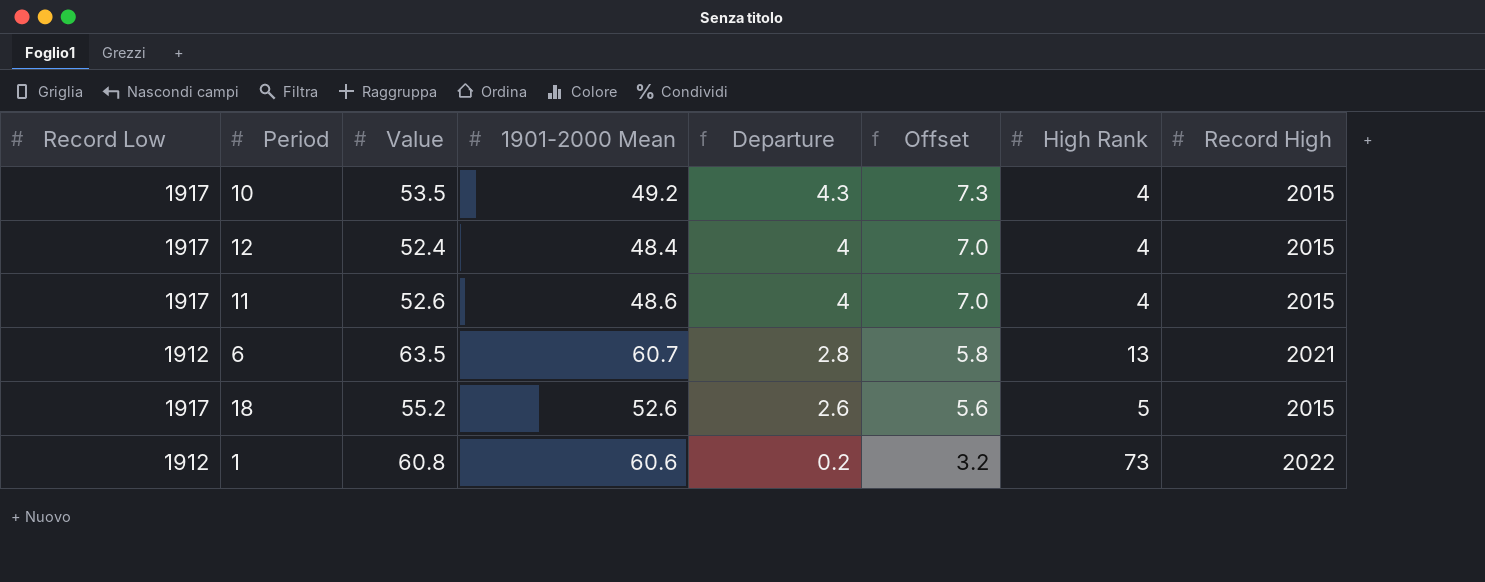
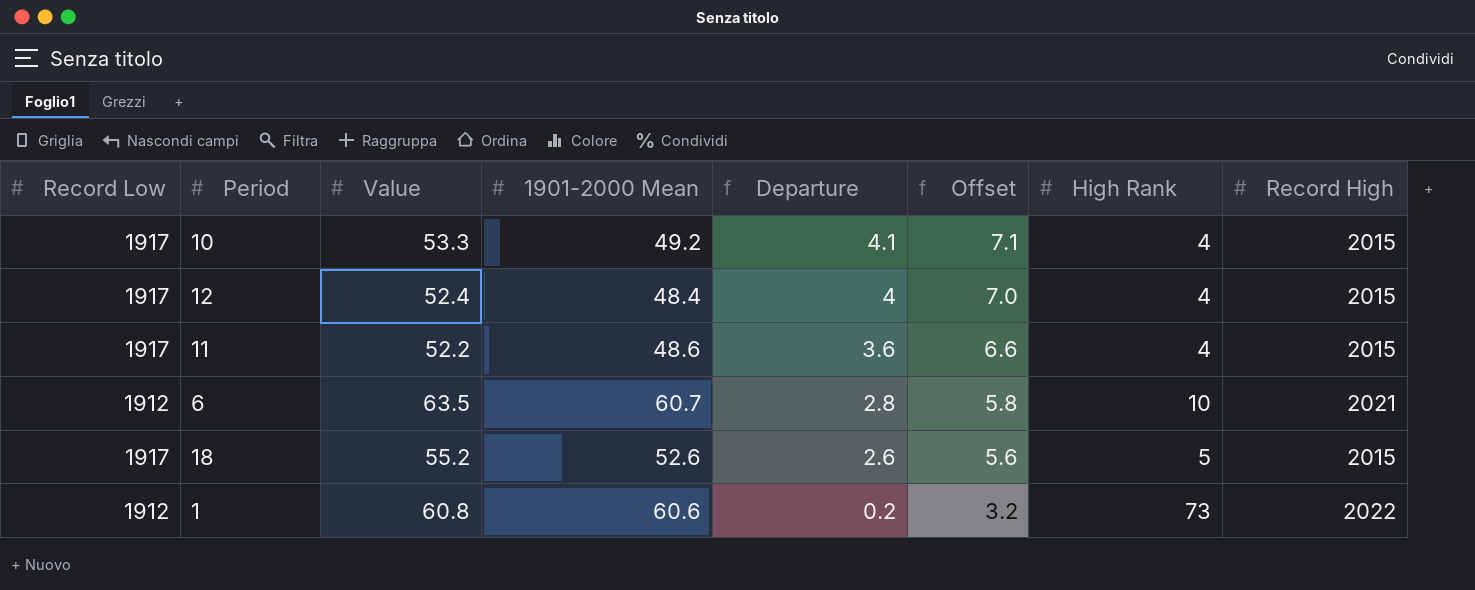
10 | Value: 53.5 -> 53.3
10 | Departure: 4.3 -> 4.1
10 | Offset: 7.3 -> 7.1
11 | Value: 52.6 -> 52.2
11 | Departure: 4 -> 3.6
11 | Offset: 7.0 -> 6.6
6 | High Rank: 13 -> 10

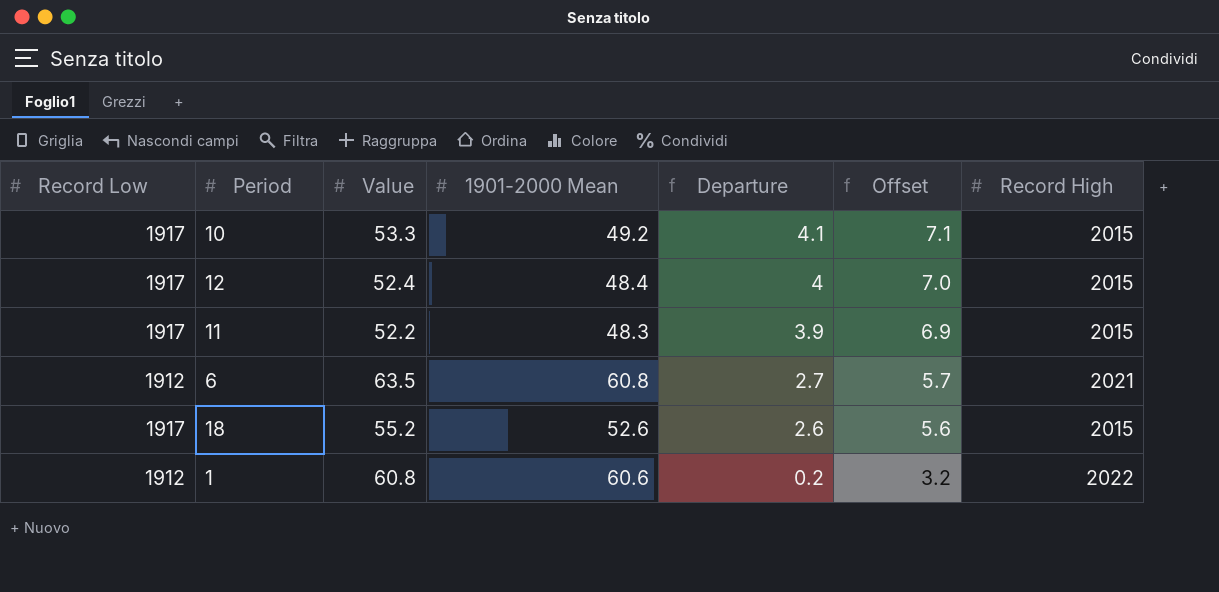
column High Rank | position: 7 -> none
11 | 1901-2000 Mean: 48.6 -> 48.3
11 | Departure: 3.6 -> 3.9
11 | Offset: 6.6 -> 6.9
6 | 1901-2000 Mean: 60.7 -> 60.8
6 | Departure: 2.8 -> 2.7
6 | Offset: 5.8 -> 5.7

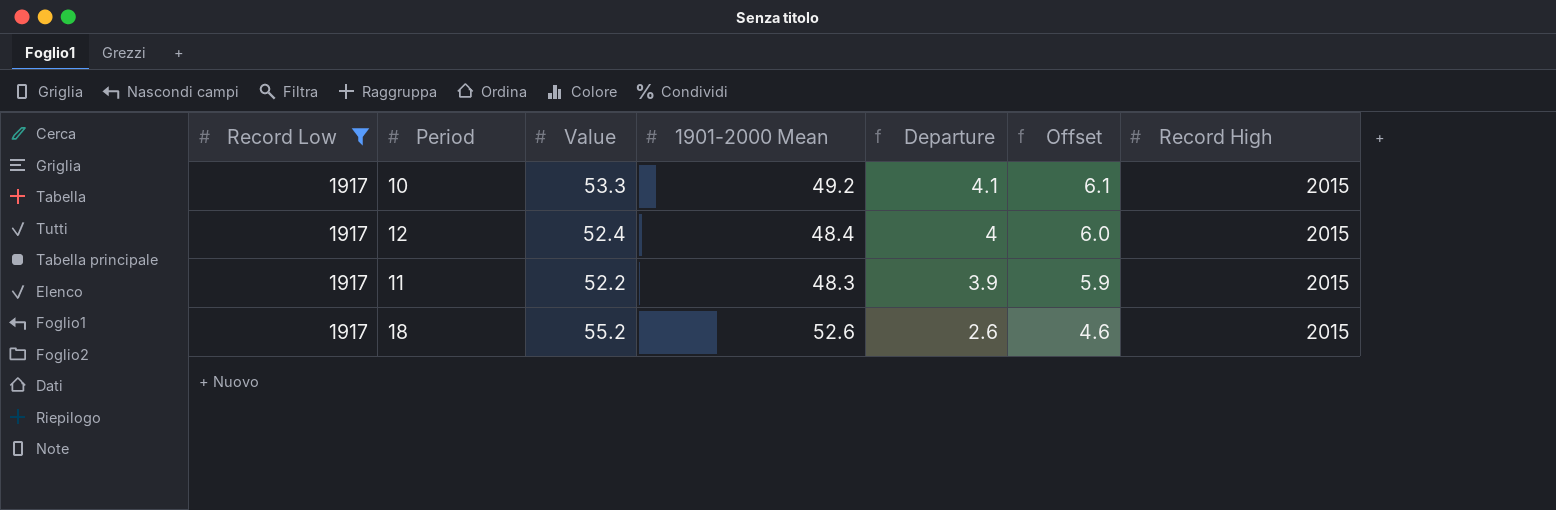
filter: none -> Record Low = 1917
column Offset | formula: [Departure] + 3 -> [Departure] + 2

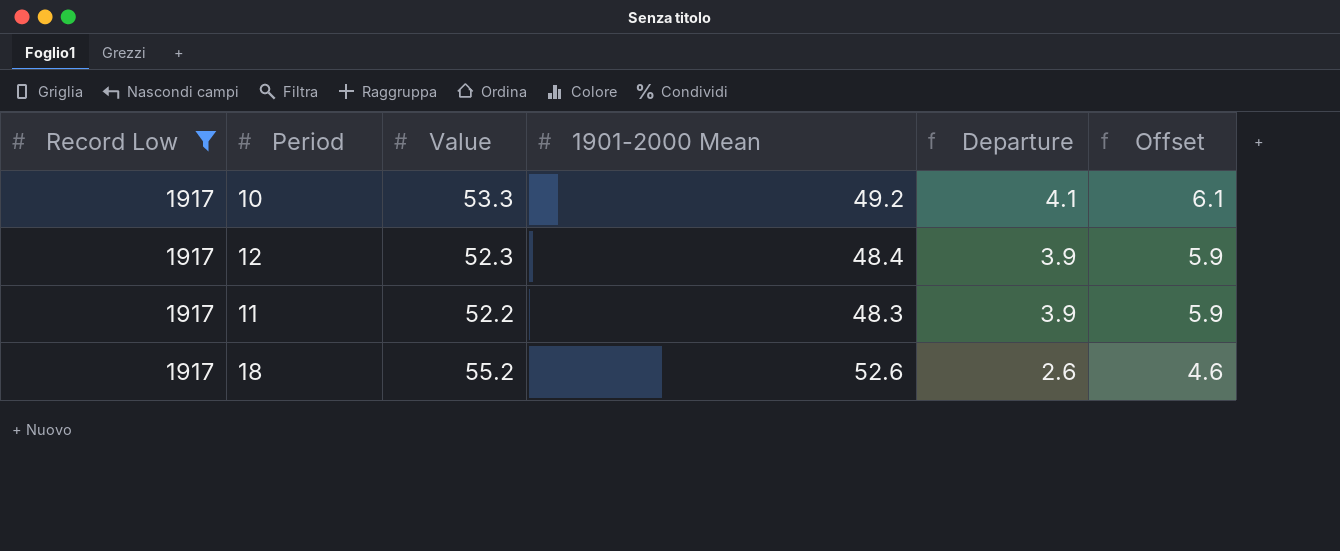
column Record High | position: 7 -> none
12 | Value: 52.4 -> 52.3
12 | Departure: 4 -> 3.9
12 | Offset: 6.0 -> 5.9

